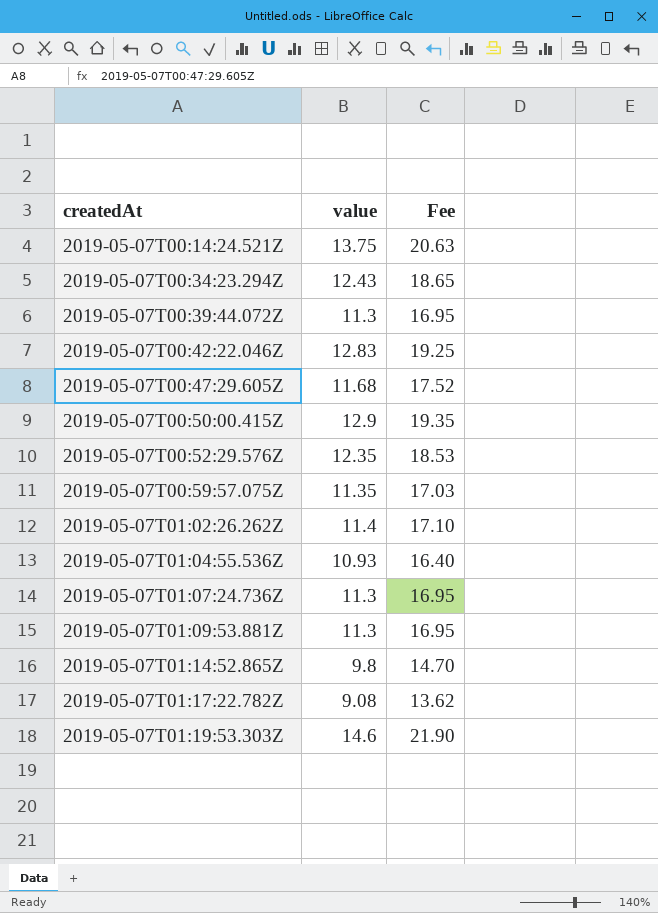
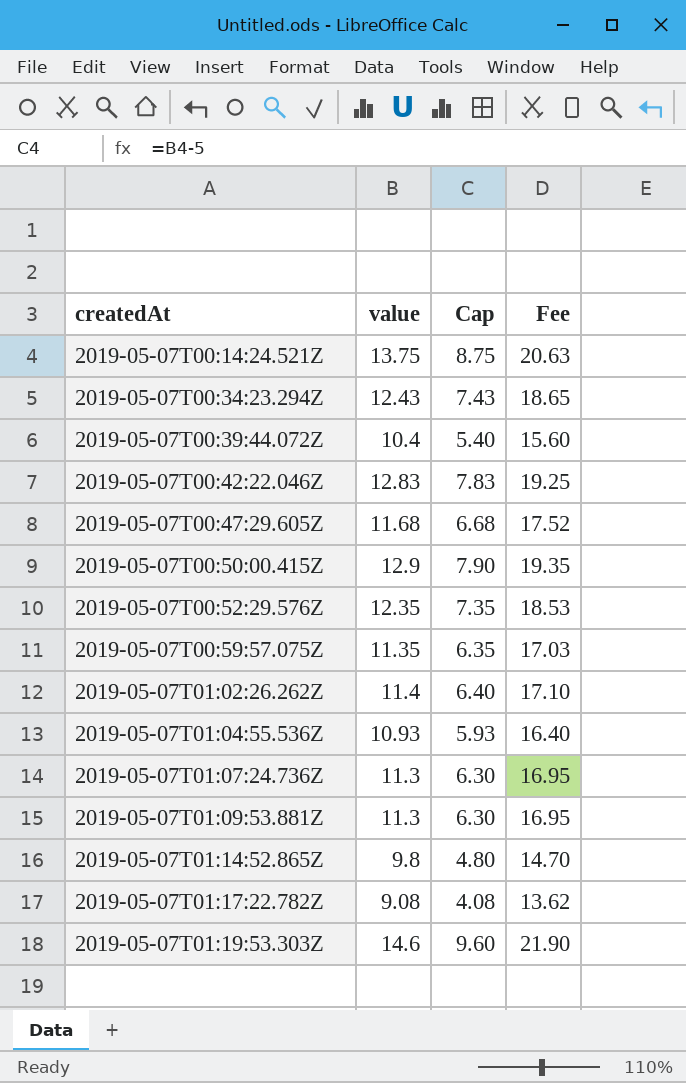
column Cap | formula: none -> [value] - 5
2019-05-07T00:39:44.072Z | value: 11.3 -> 10.4
2019-05-07T00:39:44.072Z | Fee: 16.95 -> 15.60

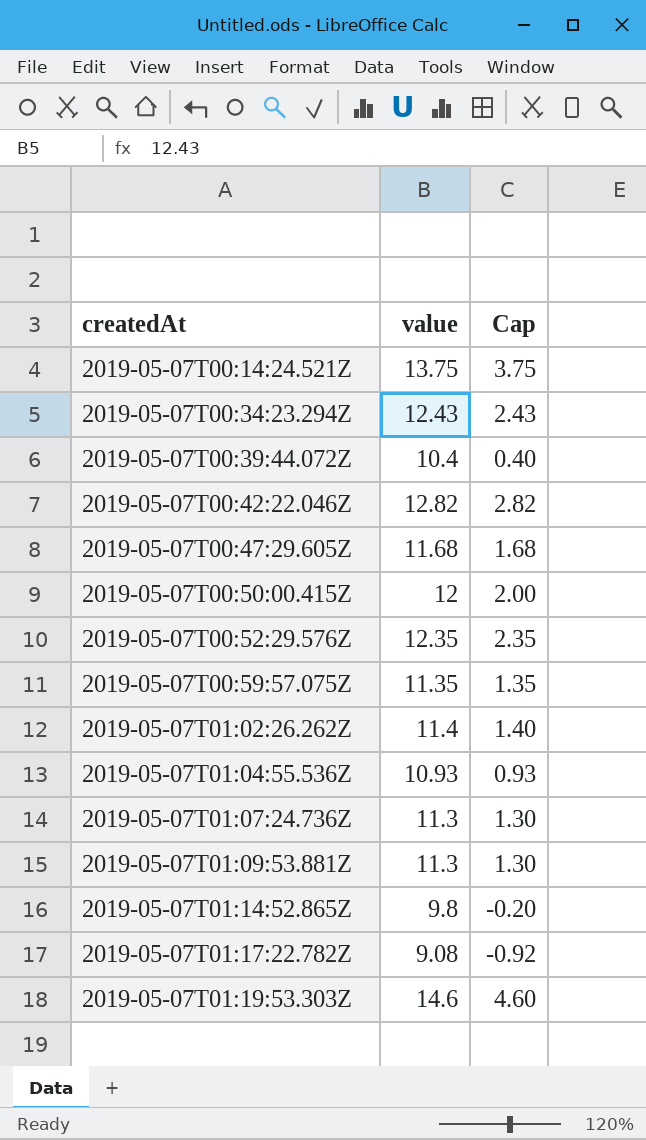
column Fee | formula: [value] * 1.5 -> none
column Cap | formula: [value] - 5 -> [value] - 10
2019-05-07T00:42:22.046Z | value: 12.83 -> 12.82
2019-05-07T00:50:00.415Z | value: 12.9 -> 12

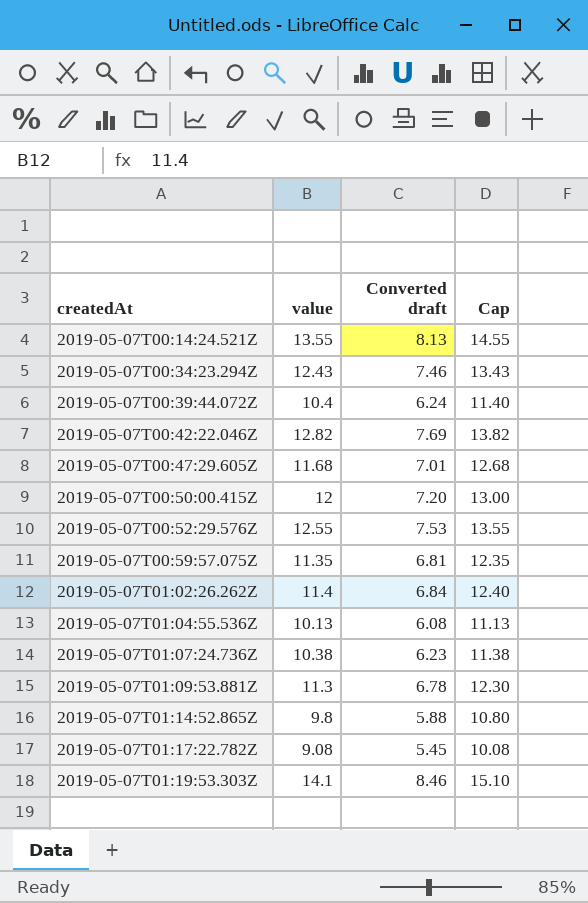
column Converted draft | formula: none -> [value] * 0.6
column Cap | formula: [value] - 10 -> [value] + 1
2019-05-07T00:14:24.521Z | value: 13.75 -> 13.55
2019-05-07T00:52:29.576Z | value: 12.35 -> 12.55
2019-05-07T01:04:55.536Z | value: 10.93 -> 10.13
2019-05-07T01:07:24.736Z | value: 11.3 -> 10.38
2019-05-07T01:19:53.303Z | value: 14.6 -> 14.1

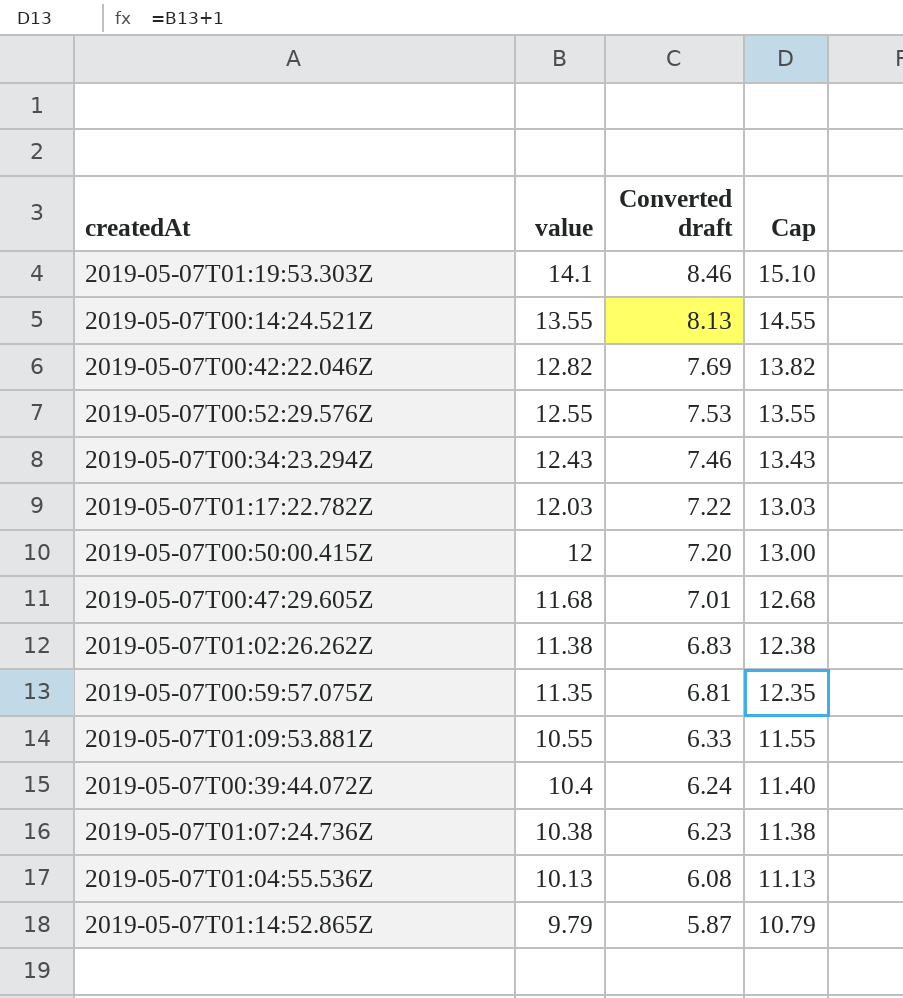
row order: createdAt ascending -> value descending
2019-05-07T01:17:22.782Z | value: 9.08 -> 12.03
2019-05-07T01:17:22.782Z | Converted draft: 5.45 -> 7.22
2019-05-07T01:17:22.782Z | Cap: 10.08 -> 13.03
2019-05-07T01:02:26.262Z | value: 11.4 -> 11.38
2019-05-07T01:02:26.262Z | Converted draft: 6.84 -> 6.83
2019-05-07T01:02:26.262Z | Cap: 12.40 -> 12.38
2019-05-07T01:09:53.881Z | value: 11.3 -> 10.55
2019-05-07T01:09:53.881Z | Converted draft: 6.78 -> 6.33
2019-05-07T01:09:53.881Z | Cap: 12.30 -> 11.55
2019-05-07T01:14:52.865Z | value: 9.8 -> 9.79
2019-05-07T01:14:52.865Z | Converted draft: 5.88 -> 5.87
2019-05-07T01:14:52.865Z | Cap: 10.80 -> 10.79

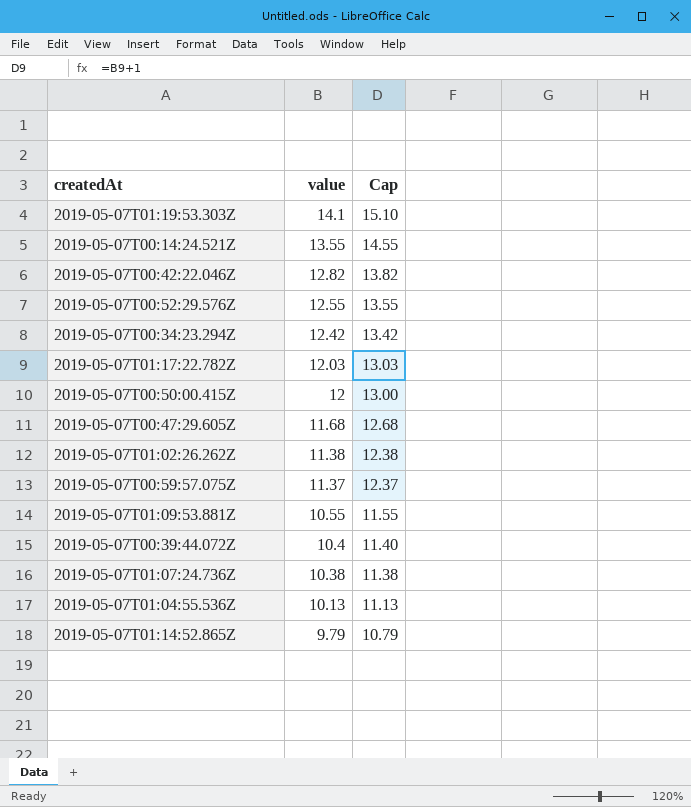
column Converted draft | formula: [value] * 0.6 -> none
2019-05-07T00:34:23.294Z | value: 12.43 -> 12.42
2019-05-07T00:34:23.294Z | Cap: 13.43 -> 13.42
2019-05-07T00:59:57.075Z | value: 11.35 -> 11.37
2019-05-07T00:59:57.075Z | Cap: 12.35 -> 12.37

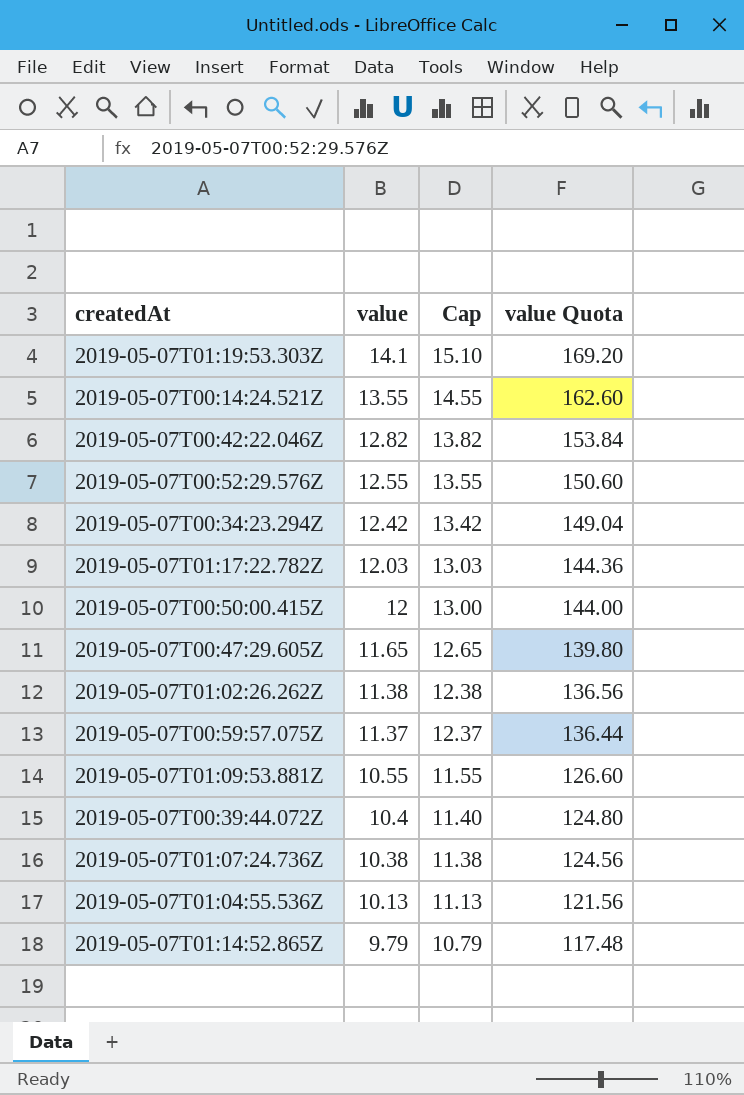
column value Quota | formula: none -> [value] * 12
2019-05-07T00:47:29.605Z | value: 11.68 -> 11.65
2019-05-07T00:47:29.605Z | Cap: 12.68 -> 12.65

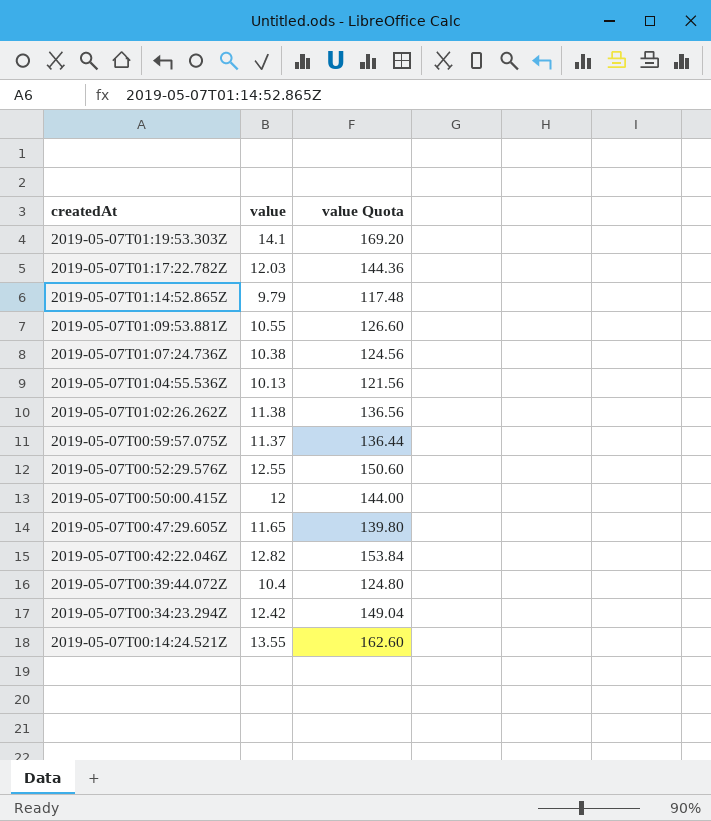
row order: value descending -> createdAt descending
column Cap | formula: [value] + 1 -> none

